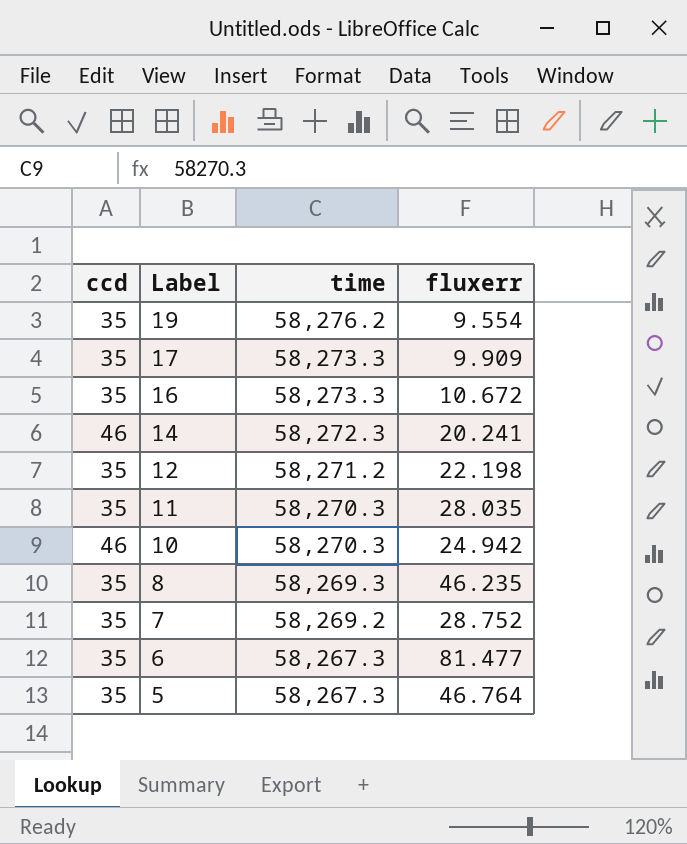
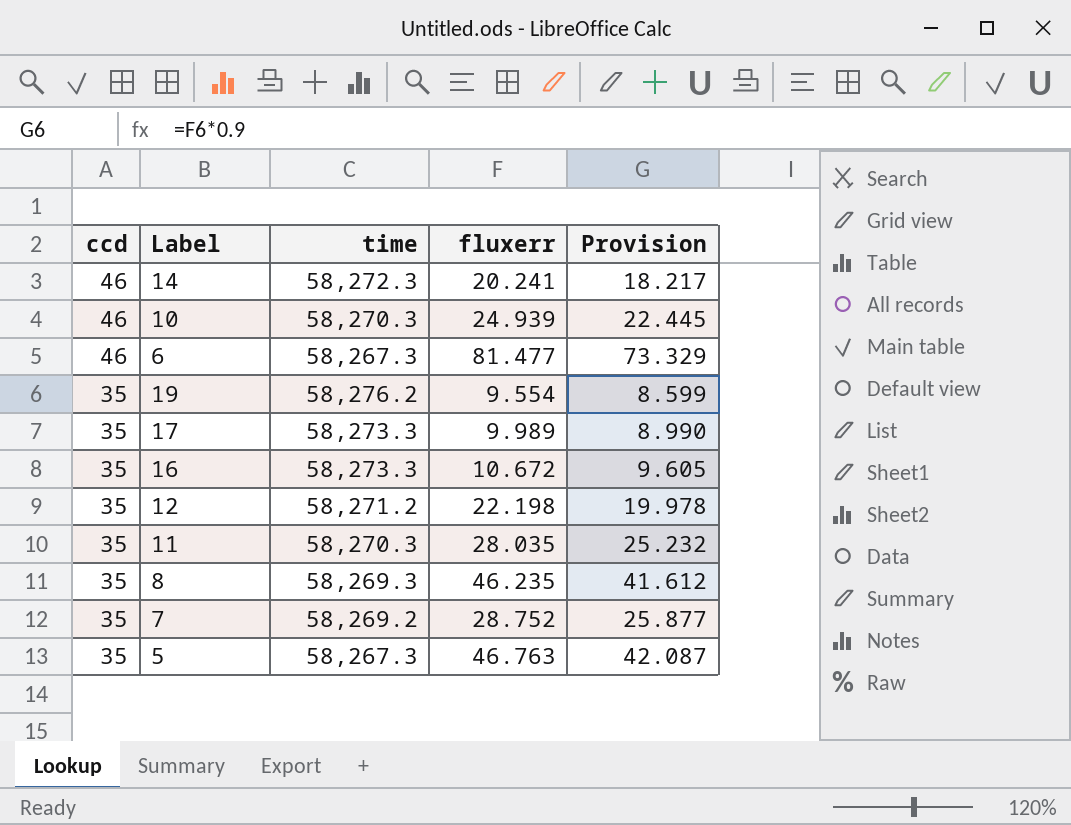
row order: Label descending -> ccd descending
column Provision | formula: none -> [fluxerr] * 0.9
10 | fluxerr: 24.942 -> 24.939
6 | ccd: 35 -> 46
17 | fluxerr: 9.909 -> 9.989
5 | fluxerr: 46.764 -> 46.763

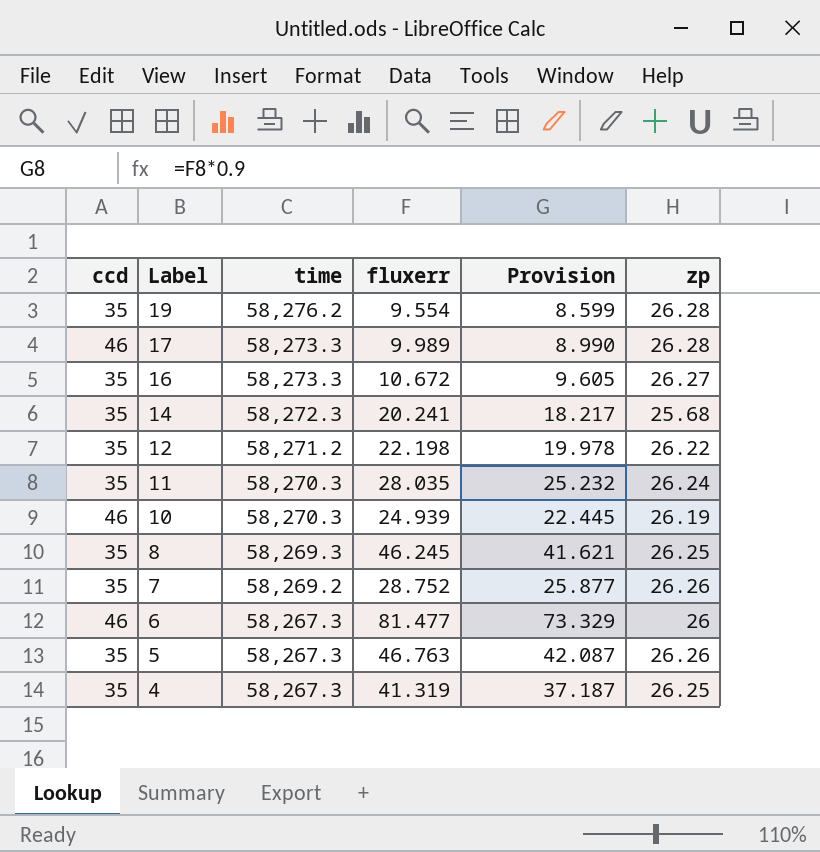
row order: ccd descending -> Label descending
column zp | position: none -> 6
17 | ccd: 35 -> 46
14 | ccd: 46 -> 35
8 | fluxerr: 46.235 -> 46.245
8 | Provision: 41.612 -> 41.621
row 4: none -> 35 | 58,267.3 | 41.319 | 37.187 | 26.25

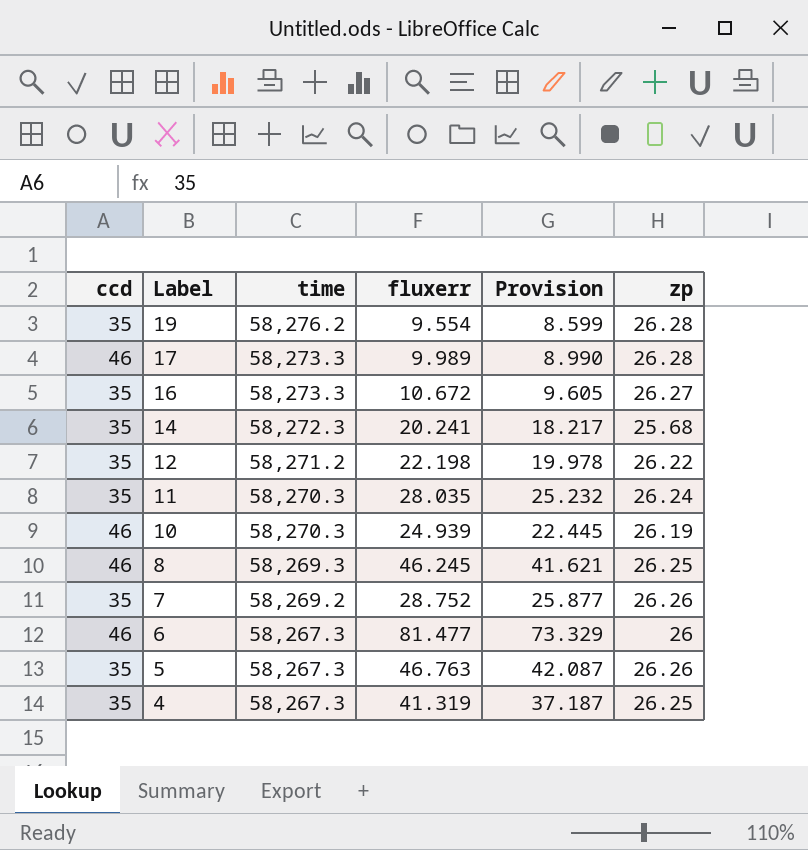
8 | ccd: 35 -> 46

